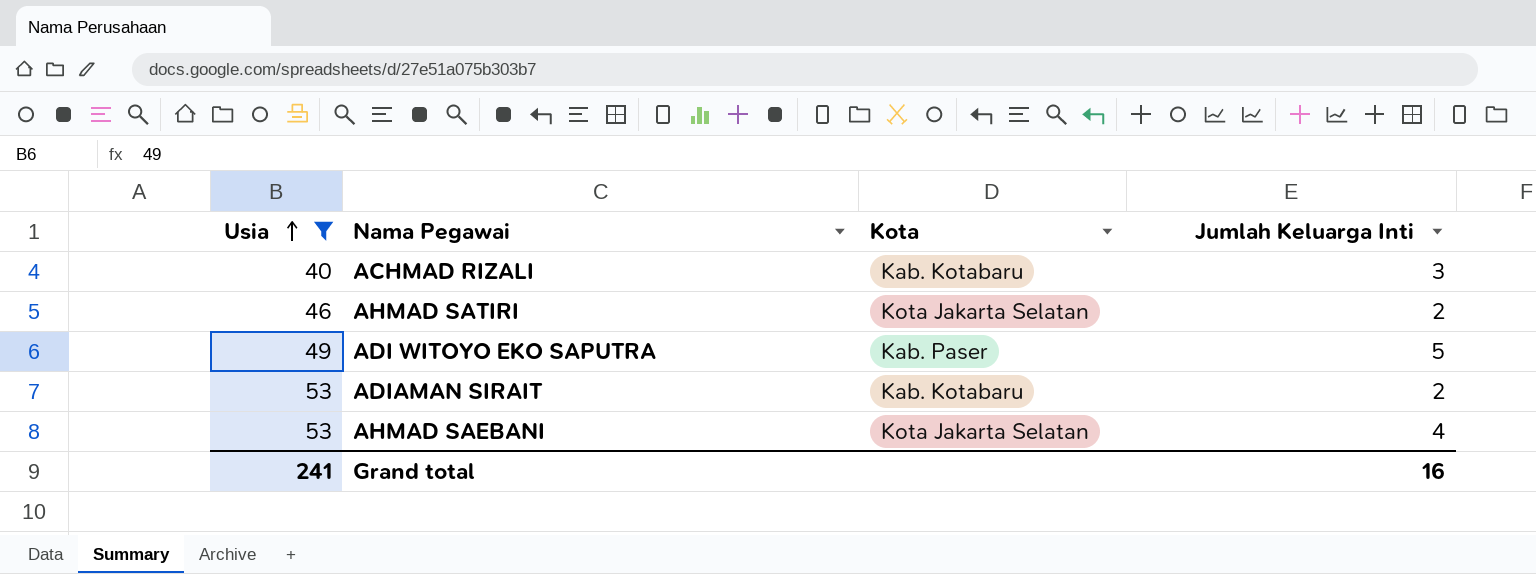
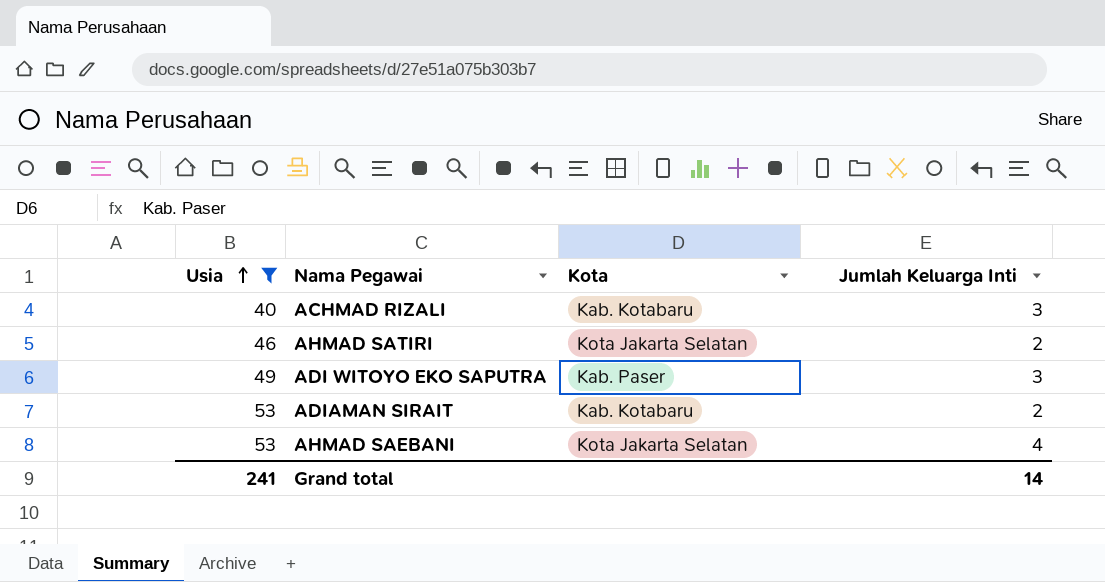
ADI WITOYO EKO SAPUTRA | Jumlah Keluarga Inti: 5 -> 3
Grand total | Jumlah Keluarga Inti: 16 -> 14

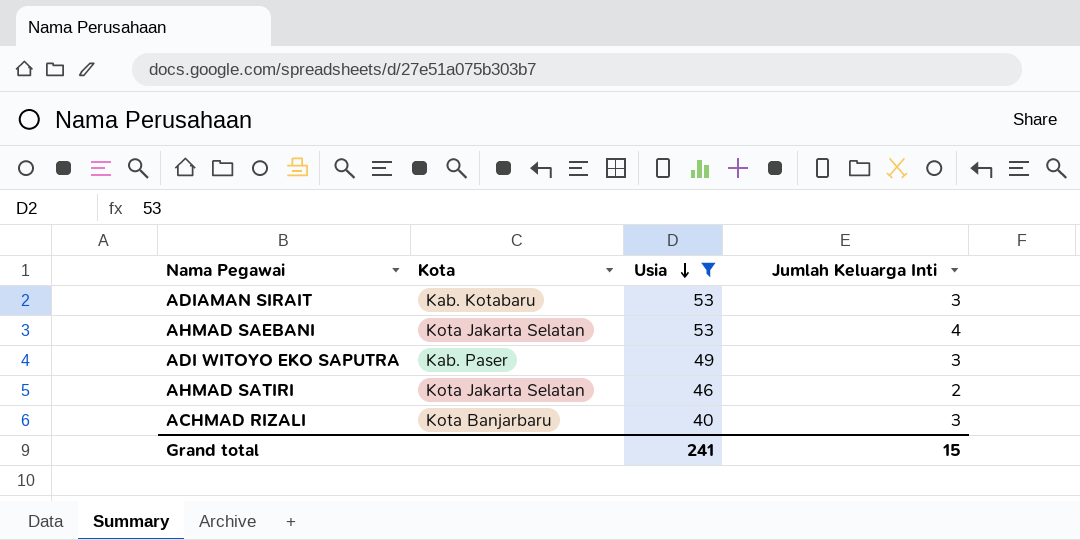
row order: Usia ascending -> Usia descending
column Usia | position: 1 -> 3
ADIAMAN SIRAIT | Jumlah Keluarga Inti: 2 -> 3
ACHMAD RIZALI | Kota: Kab. Kotabaru -> Kota Banjarbaru
Grand total | Jumlah Keluarga Inti: 14 -> 15

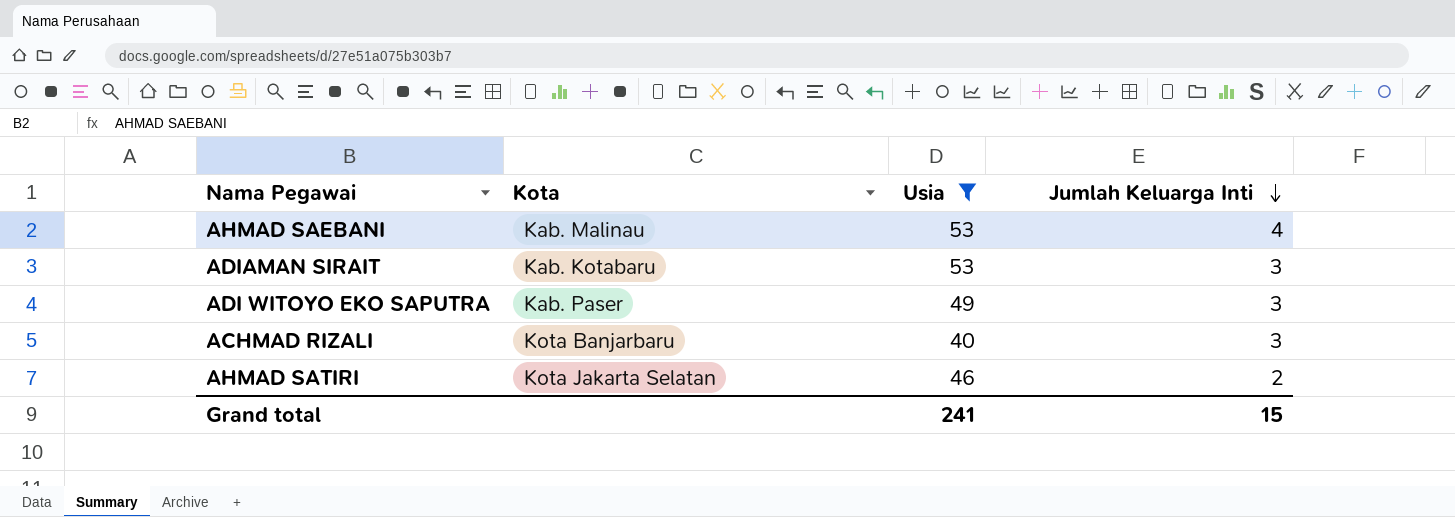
row order: Usia descending -> Jumlah Keluarga Inti descending
AHMAD SAEBANI | Kota: Kota Jakarta Selatan -> Kab. Malinau

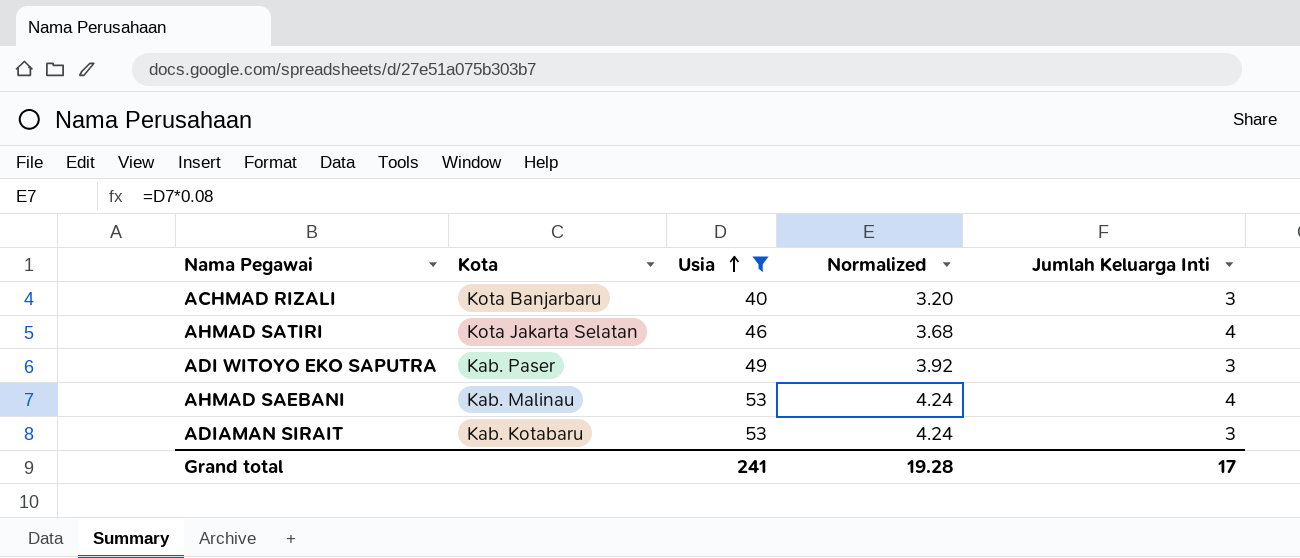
row order: Jumlah Keluarga Inti descending -> Usia ascending
column Normalized | formula: none -> [Usia] * 0.08
AHMAD SATIRI | Jumlah Keluarga Inti: 2 -> 4
Grand total | Jumlah Keluarga Inti: 15 -> 17

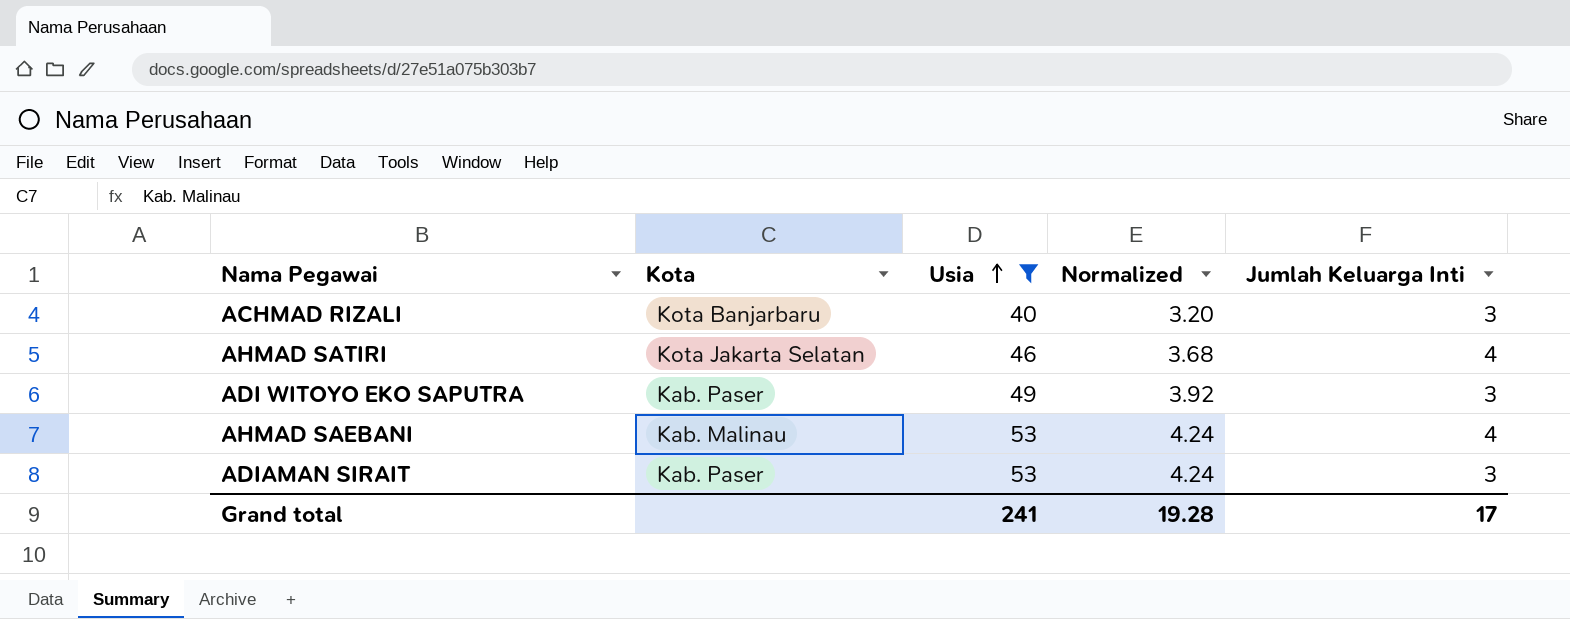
ADIAMAN SIRAIT | Kota: Kab. Kotabaru -> Kab. Paser

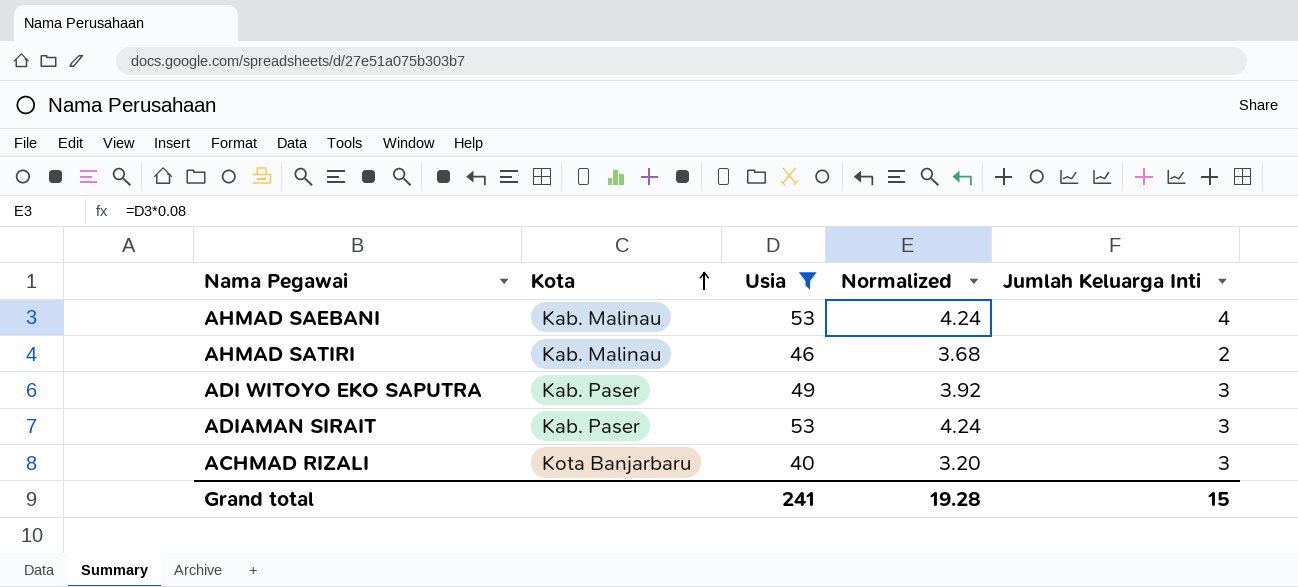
row order: Usia ascending -> Kota ascending
AHMAD SATIRI | Kota: Kota Jakarta Selatan -> Kab. Malinau
AHMAD SATIRI | Jumlah Keluarga Inti: 4 -> 2
Grand total | Jumlah Keluarga Inti: 17 -> 15

